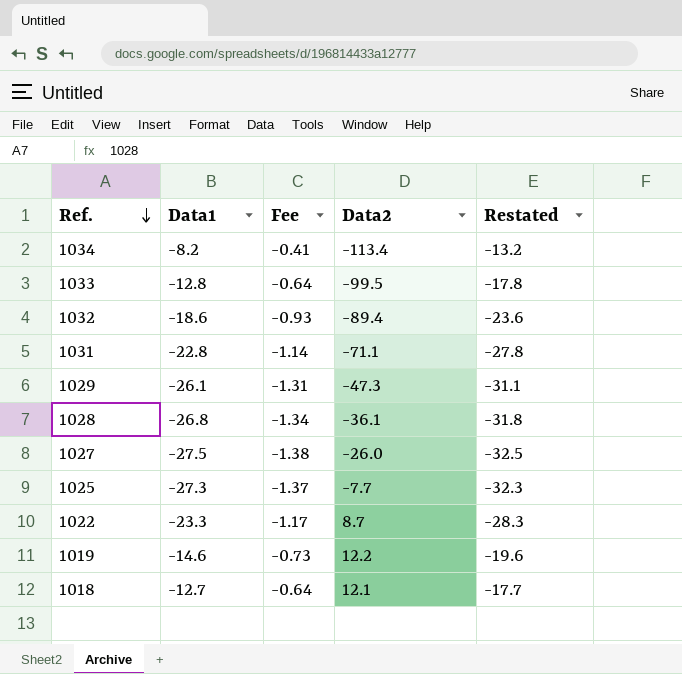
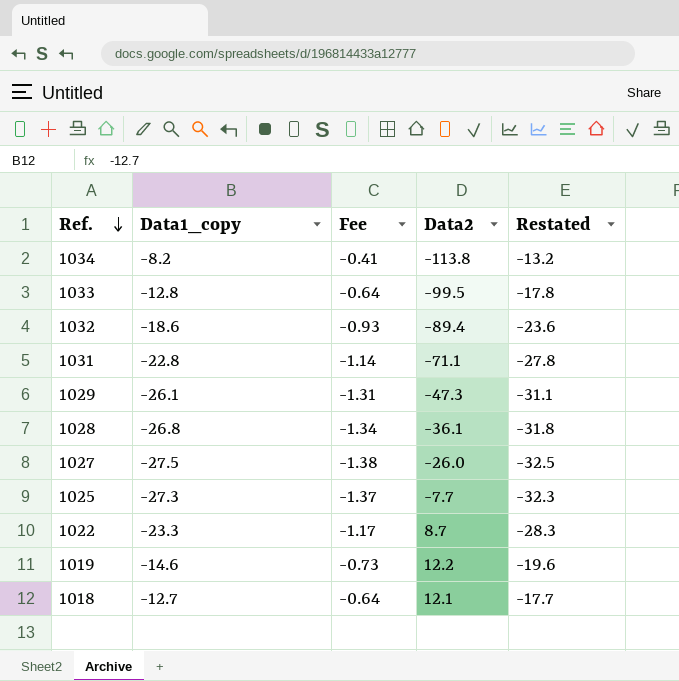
column name: Data1 -> Data1_copy
1034 | Data2: -113.4 -> -113.8

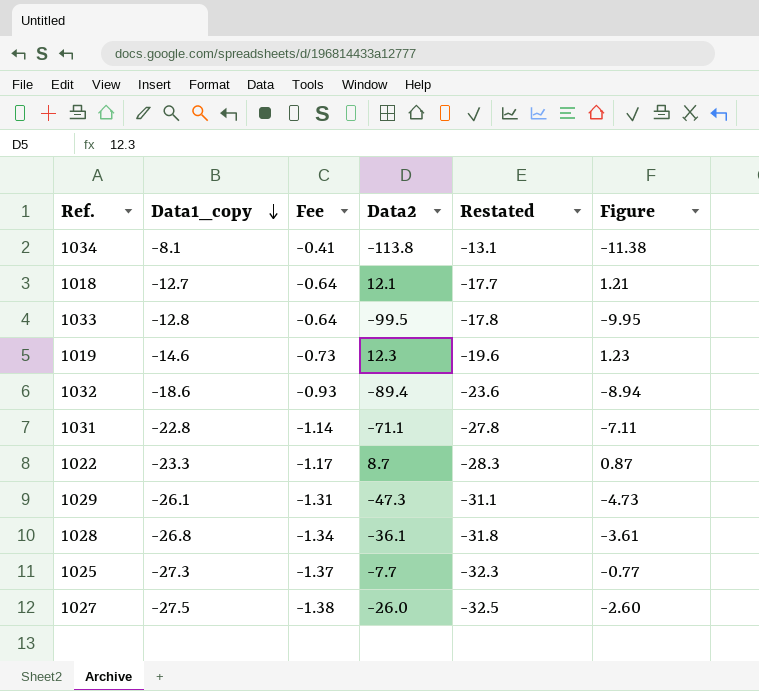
row order: Ref. descending -> Data1_copy descending
column Figure | formula: none -> [Data2] * 0.1
1034 | Data1_copy: -8.2 -> -8.1
1034 | Restated: -13.2 -> -13.1
1019 | Data2: 12.2 -> 12.3

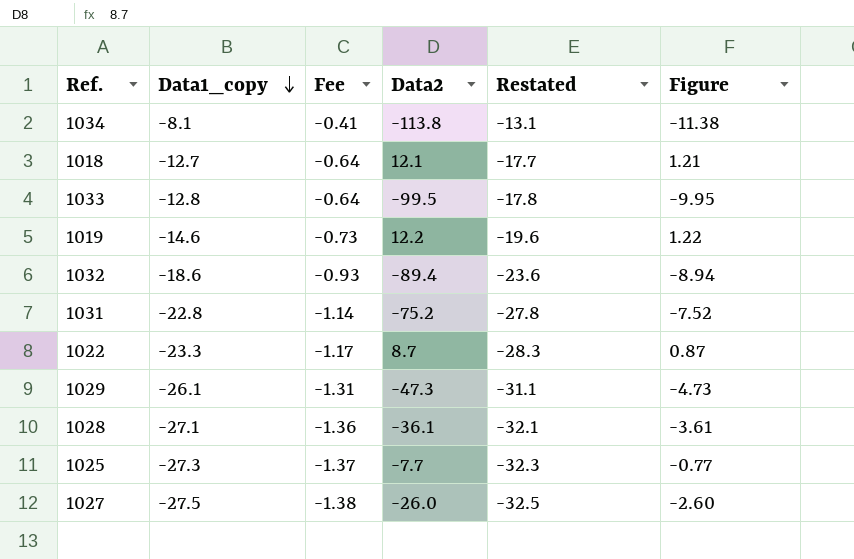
1019 | Data2: 12.3 -> 12.2
1019 | Figure: 1.23 -> 1.22
1031 | Data2: -71.1 -> -75.2
1031 | Figure: -7.11 -> -7.52
1028 | Data1_copy: -26.8 -> -27.1
1028 | Fee: -1.34 -> -1.36
1028 | Restated: -31.8 -> -32.1

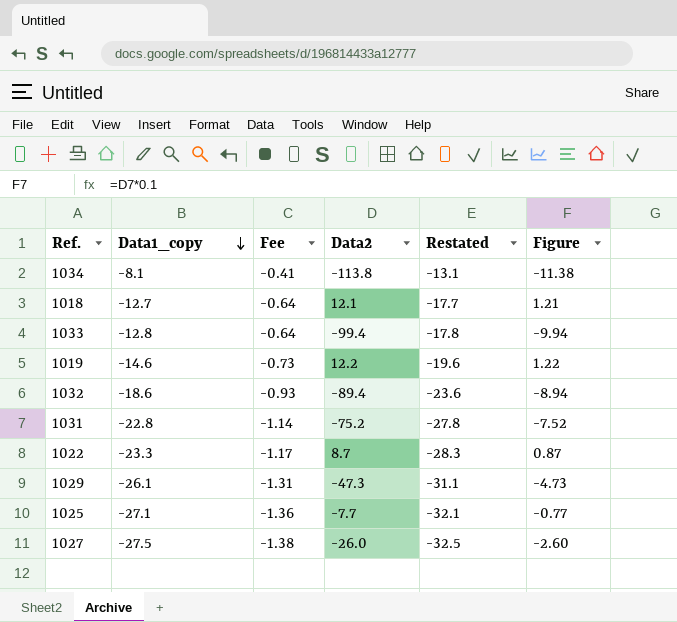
row 1028: -27.1 | -1.36 | -36.1 | -32.1 | -3.61 -> none
1033 | Data2: -99.5 -> -99.4
1033 | Figure: -9.95 -> -9.94
1025 | Data1_copy: -27.3 -> -27.1
1025 | Fee: -1.37 -> -1.36
1025 | Restated: -32.3 -> -32.1

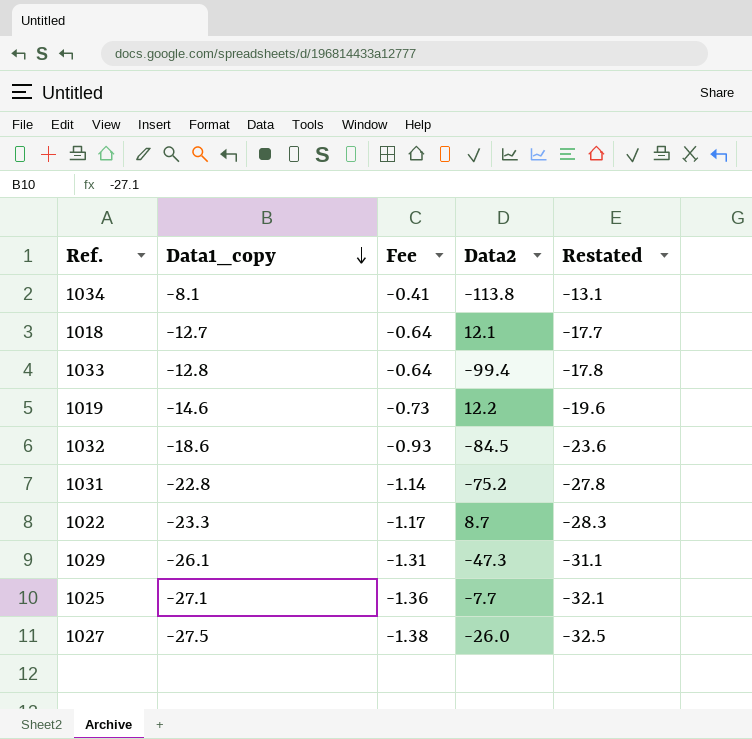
column Figure | formula: [Data2] * 0.1 -> none
1032 | Data2: -89.4 -> -84.5

